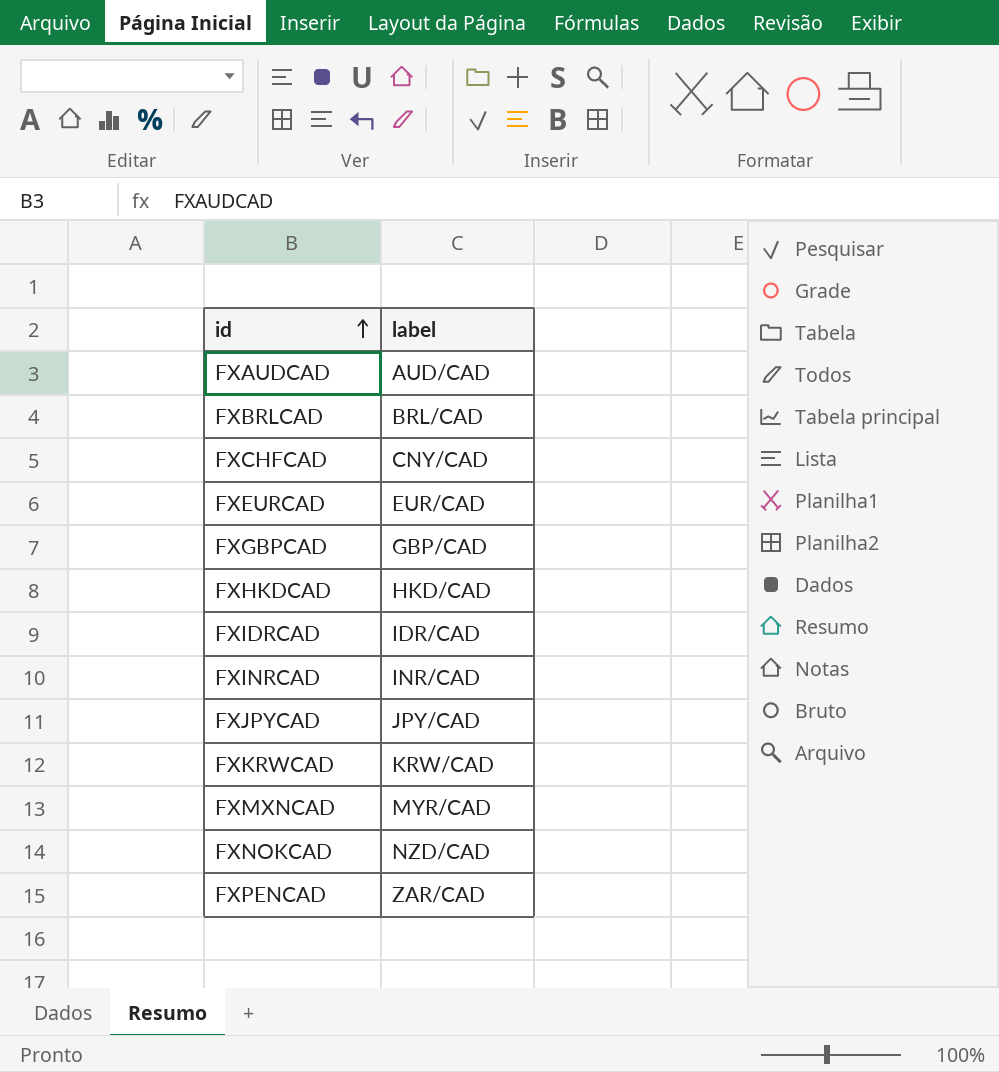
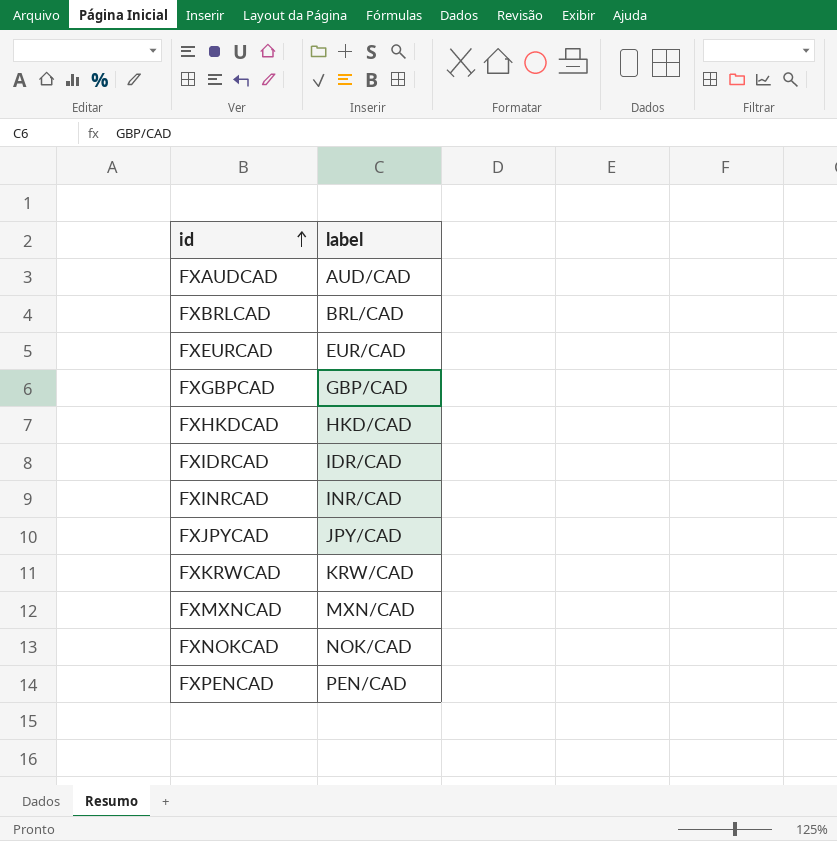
row FXCHFCAD: CNY/CAD -> none
FXMXNCAD | label: MYR/CAD -> MXN/CAD
FXNOKCAD | label: NZD/CAD -> NOK/CAD
FXPENCAD | label: ZAR/CAD -> PEN/CAD

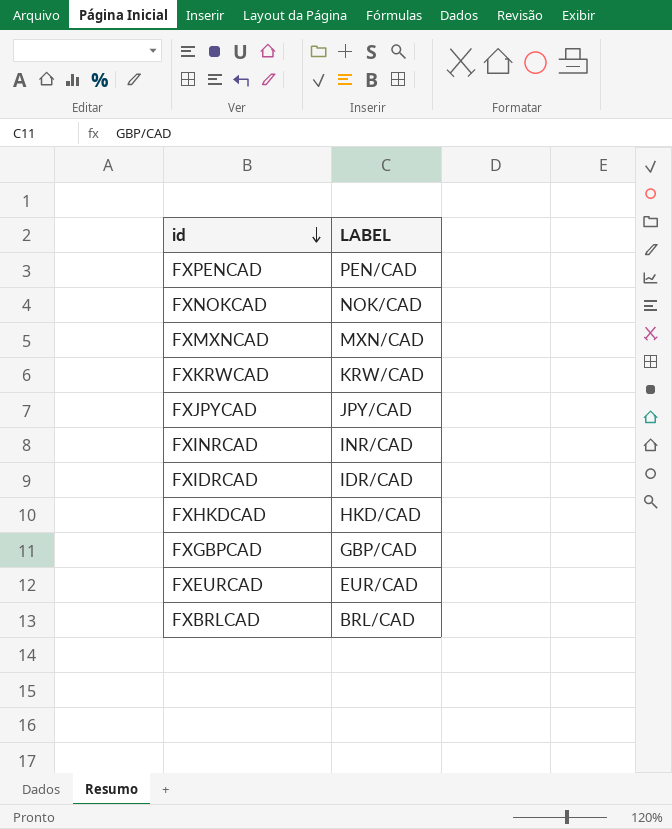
row order: id ascending -> id descending
column name: label -> LABEL
row FXAUDCAD: AUD/CAD -> none

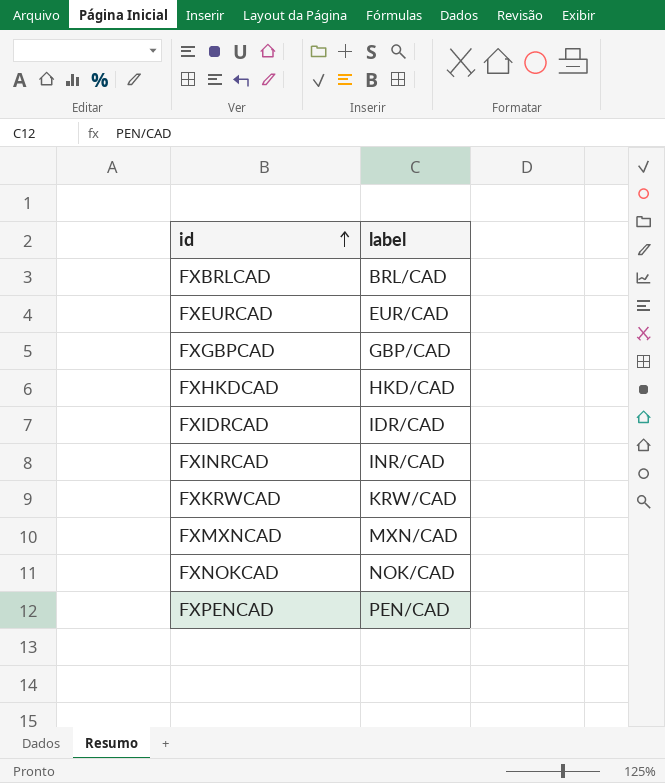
row order: id descending -> id ascending
column name: LABEL -> label
row FXJPYCAD: JPY/CAD -> none

